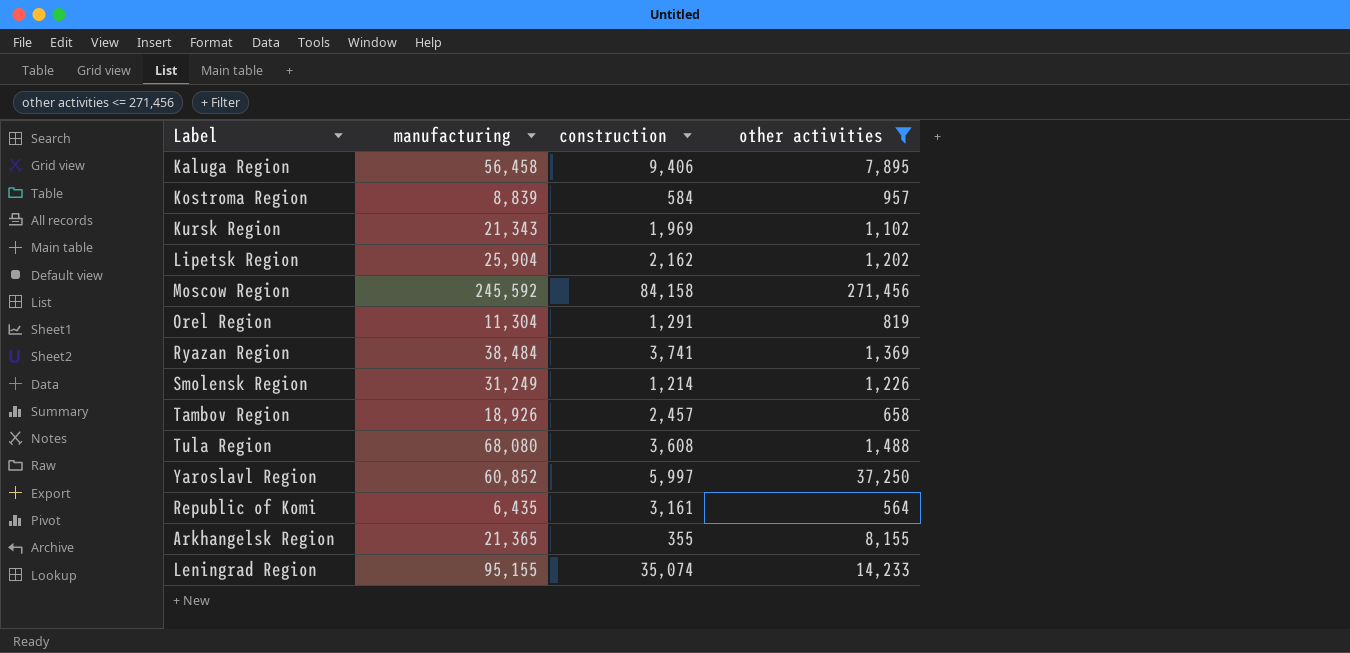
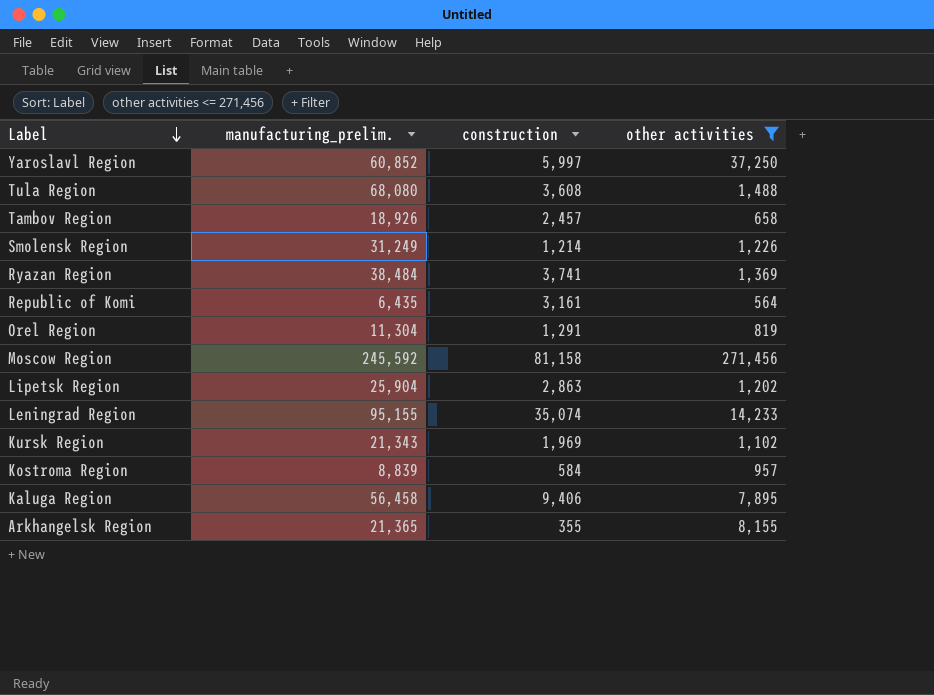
row order: none -> Label descending
column name: manufacturing -> manufacturing_prelim.
Moscow Region | construction: 84,158 -> 81,158
Lipetsk Region | construction: 2,162 -> 2,863

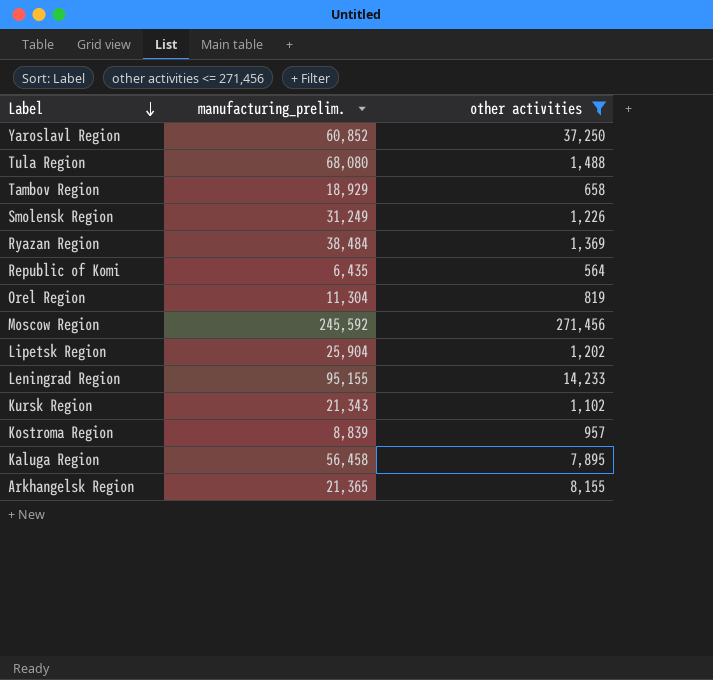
column construction | position: 3 -> none
Tambov Region | manufacturing_prelim.: 18,926 -> 18,929

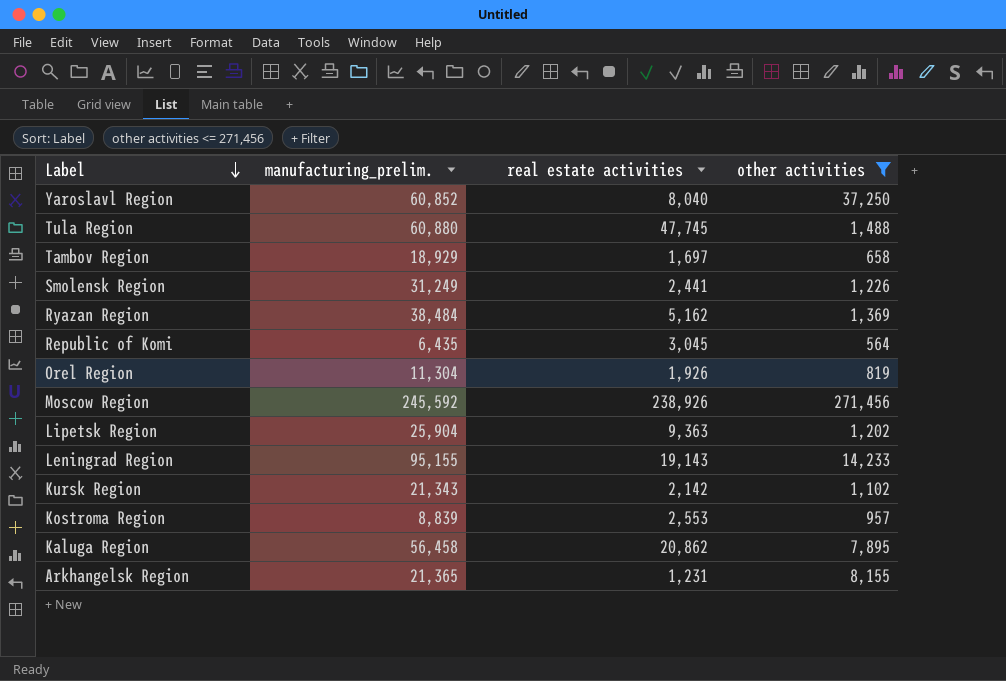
column real estate activities | position: none -> 3
Tula Region | manufacturing_prelim.: 68,080 -> 60,880

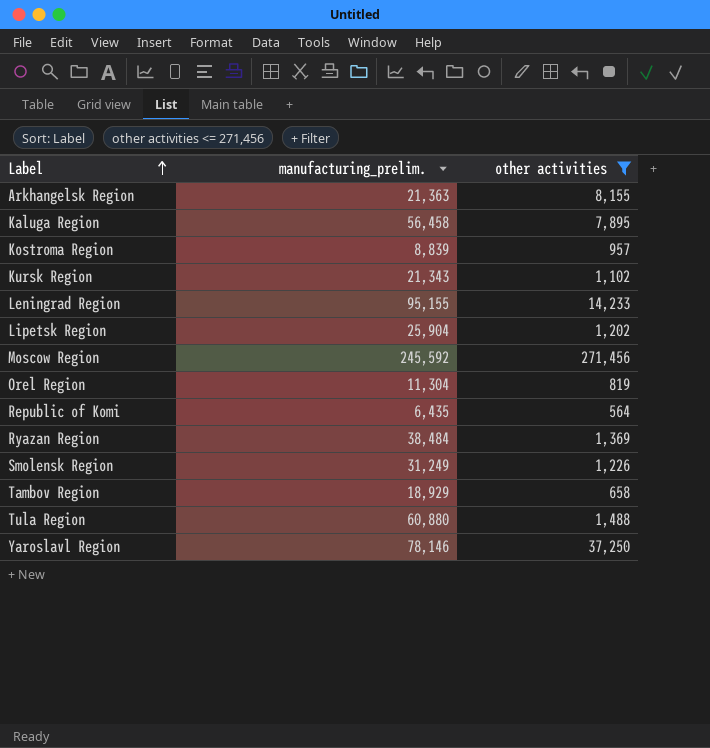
row order: Label descending -> Label ascending
column real estate activities | position: 3 -> none
Arkhangelsk Region | manufacturing_prelim.: 21,365 -> 21,363
Yaroslavl Region | manufacturing_prelim.: 60,852 -> 78,146

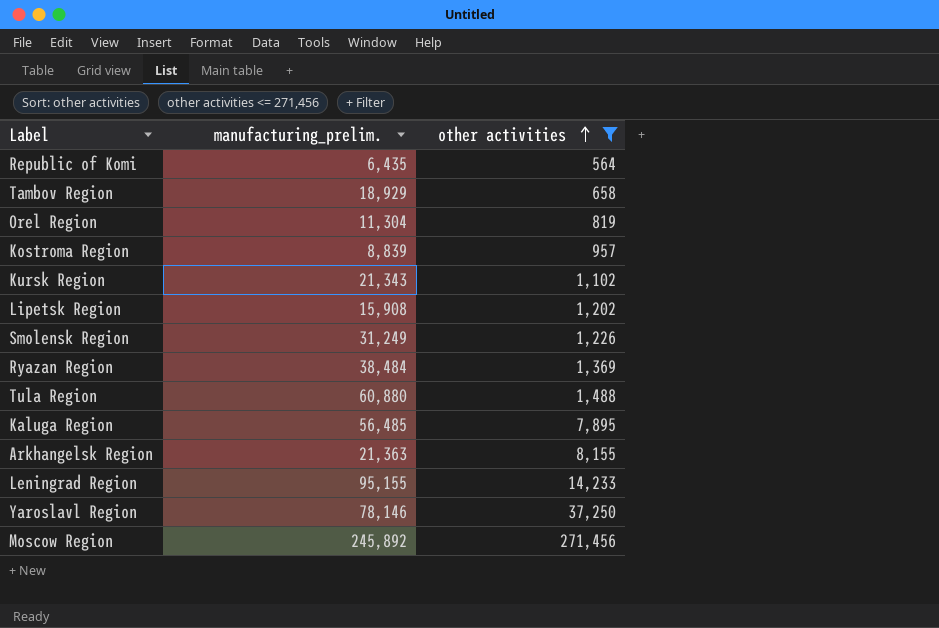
row order: Label ascending -> other activities ascending
Lipetsk Region | manufacturing_prelim.: 25,904 -> 15,908
Kaluga Region | manufacturing_prelim.: 56,458 -> 56,485
Moscow Region | manufacturing_prelim.: 245,592 -> 245,892

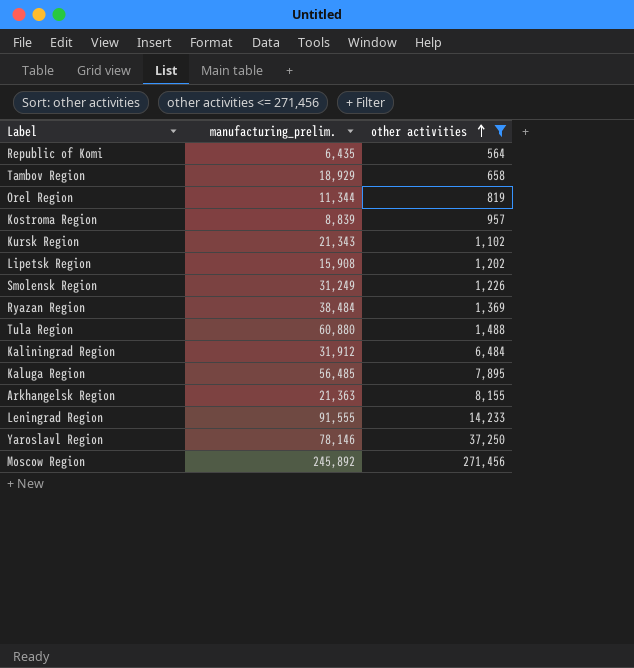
Orel Region | manufacturing_prelim.: 11,304 -> 11,344
row Kaliningrad Region: none -> 31,912 | 6,484
Leningrad Region | manufacturing_prelim.: 95,155 -> 91,555

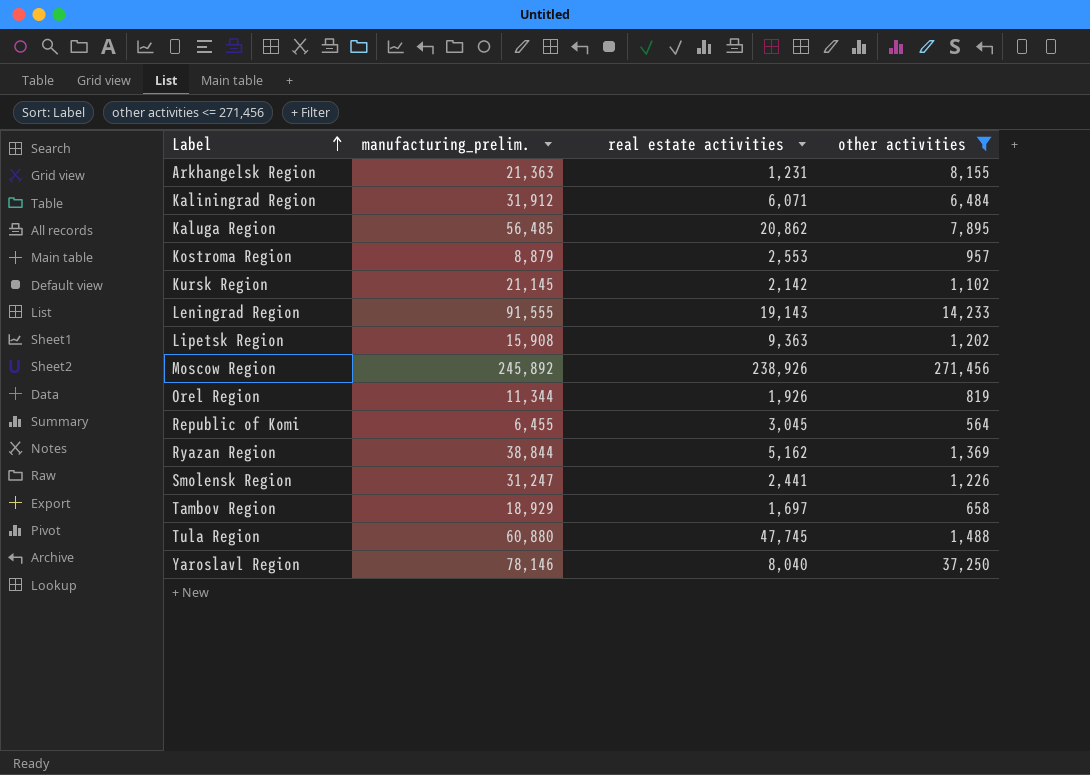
row order: other activities ascending -> Label ascending
column real estate activities | position: none -> 3
Kostroma Region | manufacturing_prelim.: 8,839 -> 8,879
Kursk Region | manufacturing_prelim.: 21,343 -> 21,145
Republic of Komi | manufacturing_prelim.: 6,435 -> 6,455
Ryazan Region | manufacturing_prelim.: 38,484 -> 38,844
Smolensk Region | manufacturing_prelim.: 31,249 -> 31,247

